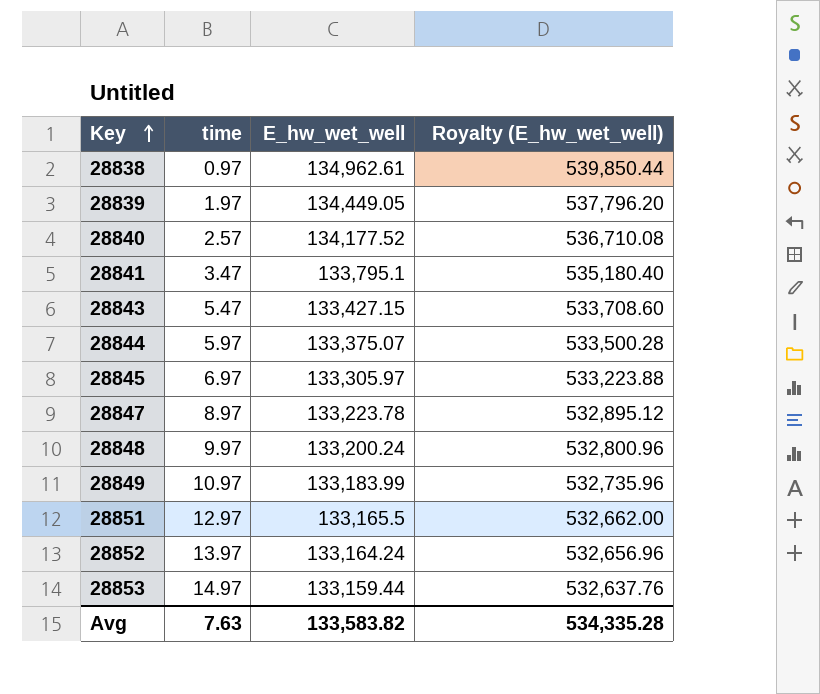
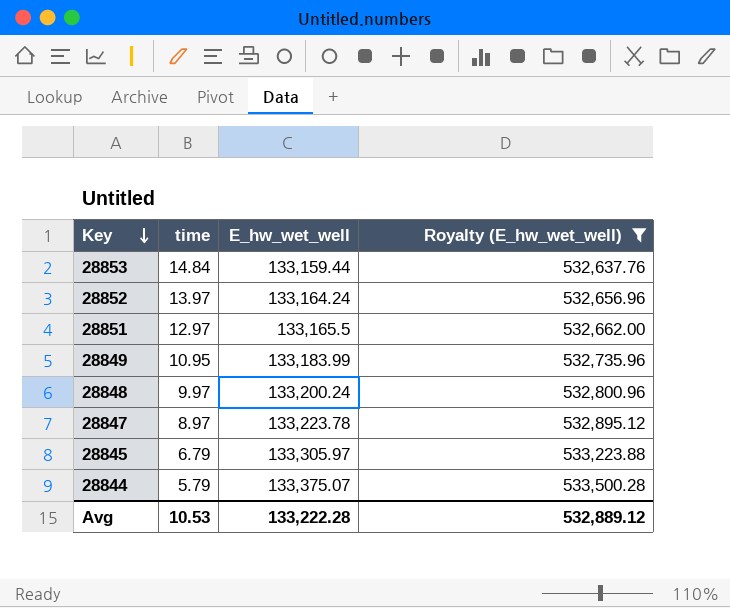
filter: none -> Royalty (E_hw_wet_well) <= 533,500.28
row order: Key ascending -> Key descending
28853 | time: 14.97 -> 14.84
28849 | time: 10.97 -> 10.95
28845 | time: 6.97 -> 6.79
28844 | time: 5.97 -> 5.79
Avg | time: 7.63 -> 10.53
Avg | E_hw_wet_well: 133,583.82 -> 133,222.28
Avg | Royalty (E_hw_wet_well): 534,335.28 -> 532,889.12

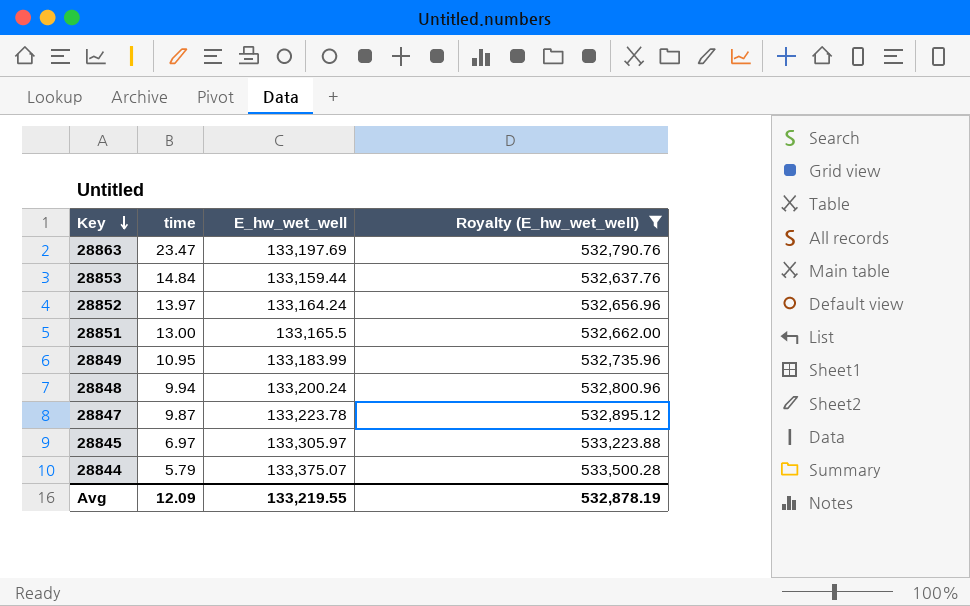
row 28863: none -> 23.47 | 133,197.69 | 532,790.76
28851 | time: 12.97 -> 13.00
28848 | time: 9.97 -> 9.94
28847 | time: 8.97 -> 9.87
28845 | time: 6.79 -> 6.97
Avg | time: 10.53 -> 12.09
Avg | E_hw_wet_well: 133,222.28 -> 133,219.55
Avg | Royalty (E_hw_wet_well): 532,889.12 -> 532,878.19

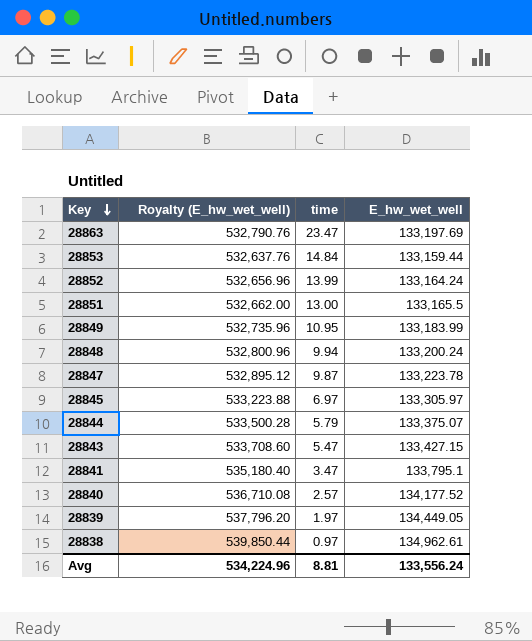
filter: Royalty (E_hw_wet_well) <= 533,500.28 -> none
column Royalty (E_hw_wet_well) | position: 4 -> 2
28852 | time: 13.97 -> 13.99
Avg | Royalty (E_hw_wet_well): 532,878.19 -> 534,224.96
Avg | time: 12.09 -> 8.81
Avg | E_hw_wet_well: 133,219.55 -> 133,556.24

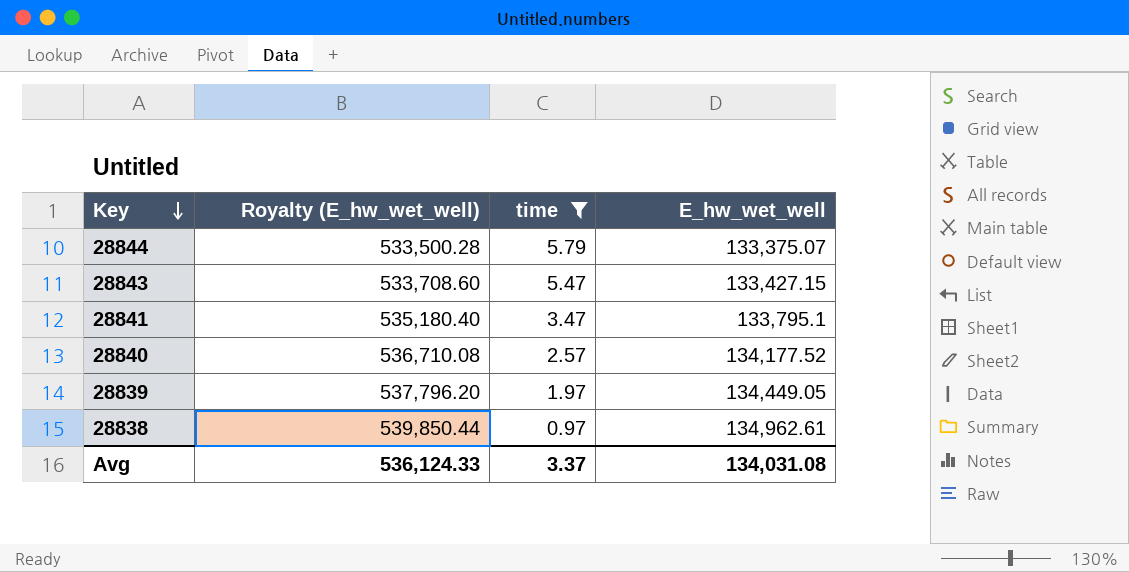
filter: none -> time <= 5.79
Avg | Royalty (E_hw_wet_well): 534,224.96 -> 536,124.33
Avg | time: 8.81 -> 3.37
Avg | E_hw_wet_well: 133,556.24 -> 134,031.08

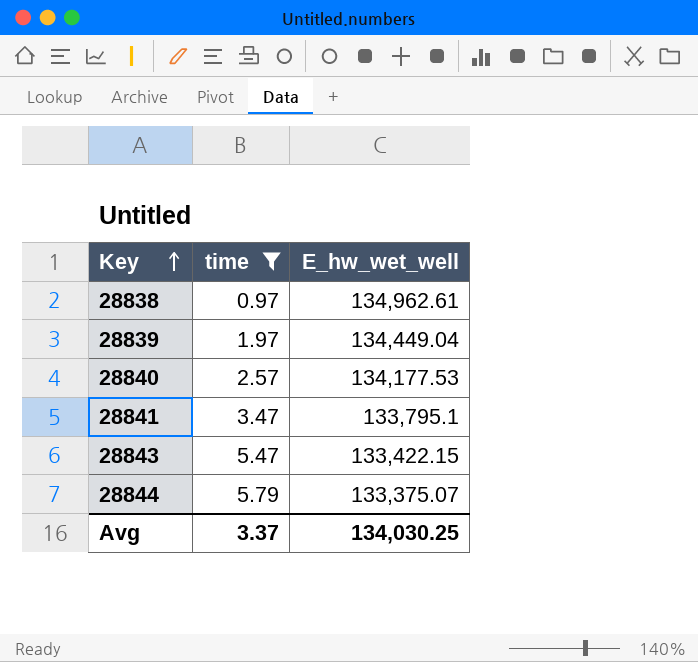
row order: Key descending -> Key ascending
column Royalty (E_hw_wet_well) | formula: [E_hw_wet_well] * 4 -> none
28839 | E_hw_wet_well: 134,449.05 -> 134,449.04
28840 | E_hw_wet_well: 134,177.52 -> 134,177.53
28843 | E_hw_wet_well: 133,427.15 -> 133,422.15
Avg | E_hw_wet_well: 134,031.08 -> 134,030.25

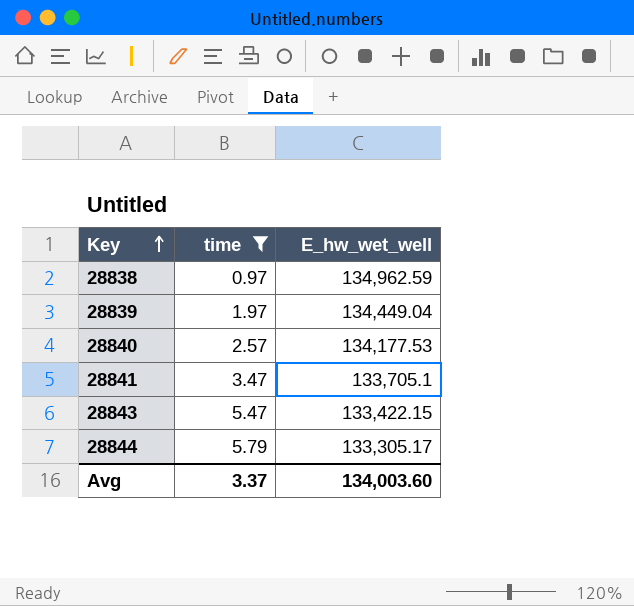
28838 | E_hw_wet_well: 134,962.61 -> 134,962.59
28841 | E_hw_wet_well: 133,795.1 -> 133,705.1
28844 | E_hw_wet_well: 133,375.07 -> 133,305.17
Avg | E_hw_wet_well: 134,030.25 -> 134,003.60

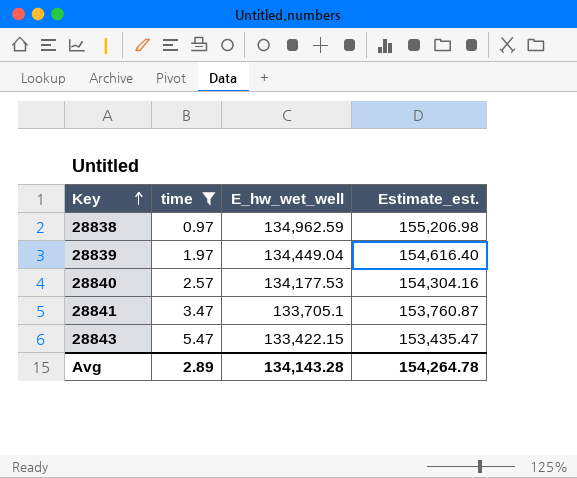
column Estimate_est. | formula: none -> [E_hw_wet_well] * 1.15
row 28844: 5.79 | 133,305.17 -> none
Avg | time: 3.37 -> 2.89
Avg | E_hw_wet_well: 134,003.60 -> 134,143.28

